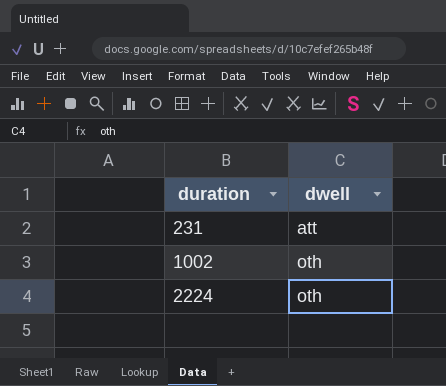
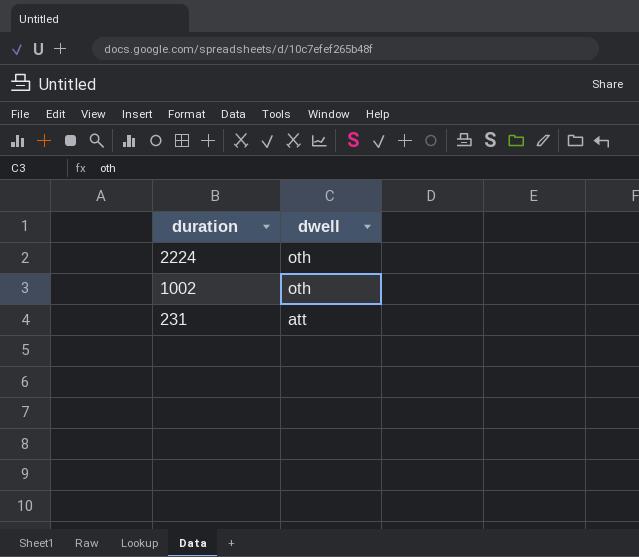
row order: duration ascending -> duration descending

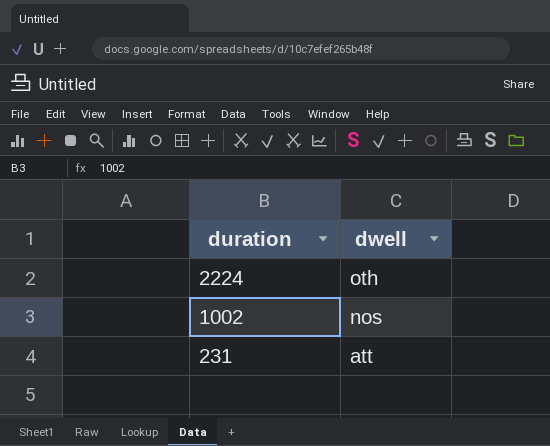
1002 | dwell: oth -> nos

